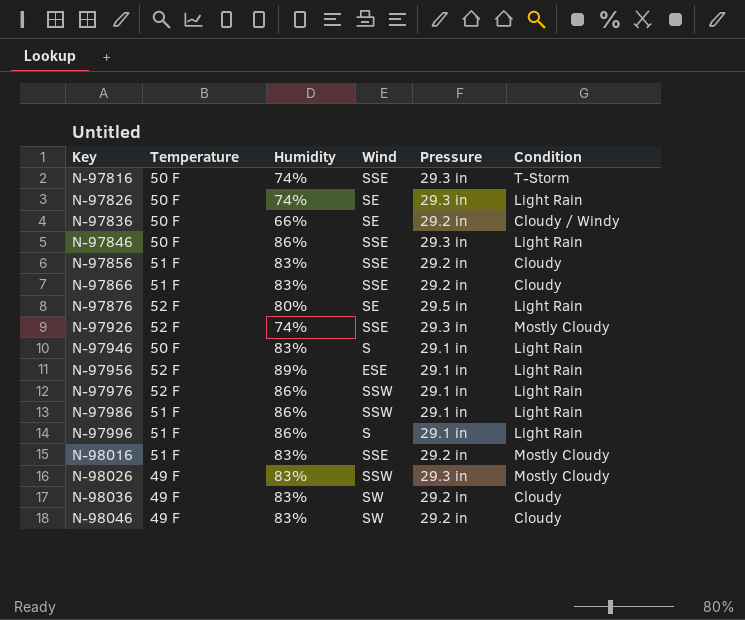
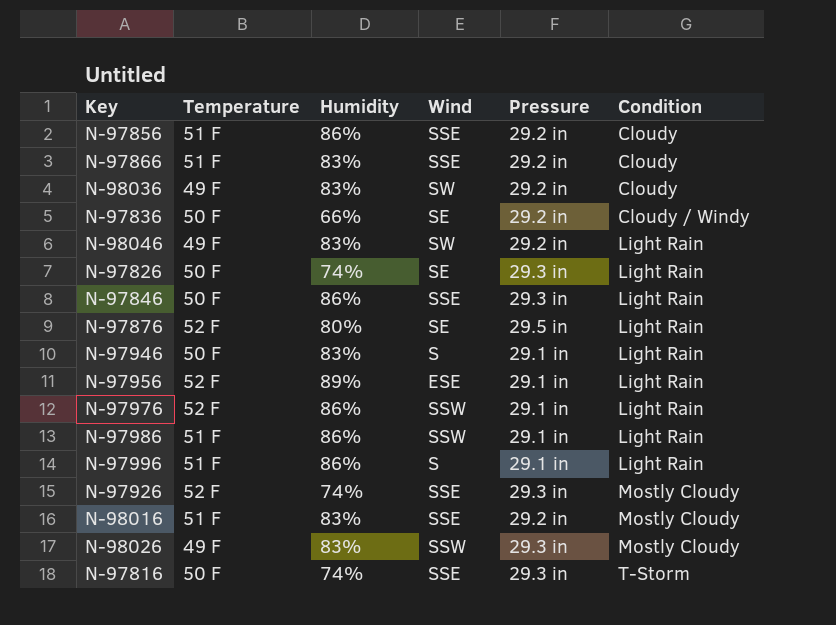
row order: Key ascending -> Condition ascending
N-97856 | Humidity: 83% -> 86%
N-98046 | Condition: Cloudy -> Light Rain

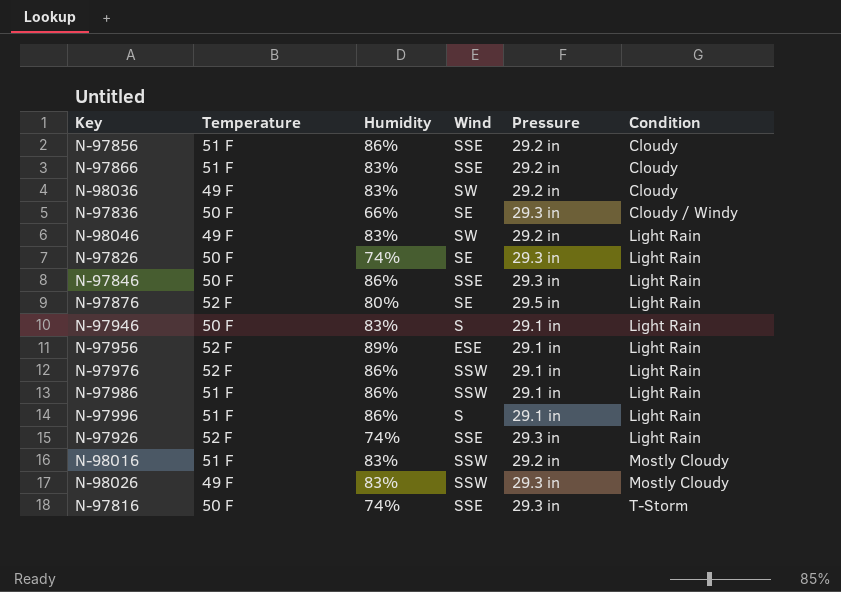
N-97836 | Pressure: 29.2 in -> 29.3 in
N-97926 | Condition: Mostly Cloudy -> Light Rain
N-98016 | Wind: SSE -> SSW

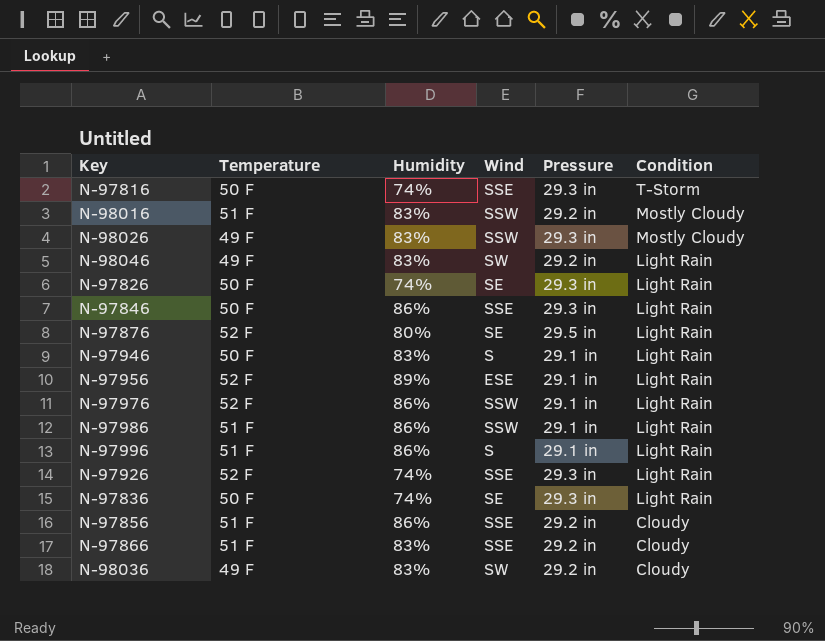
row order: Condition ascending -> Condition descending
N-97836 | Humidity: 66% -> 74%
N-97836 | Condition: Cloudy / Windy -> Light Rain

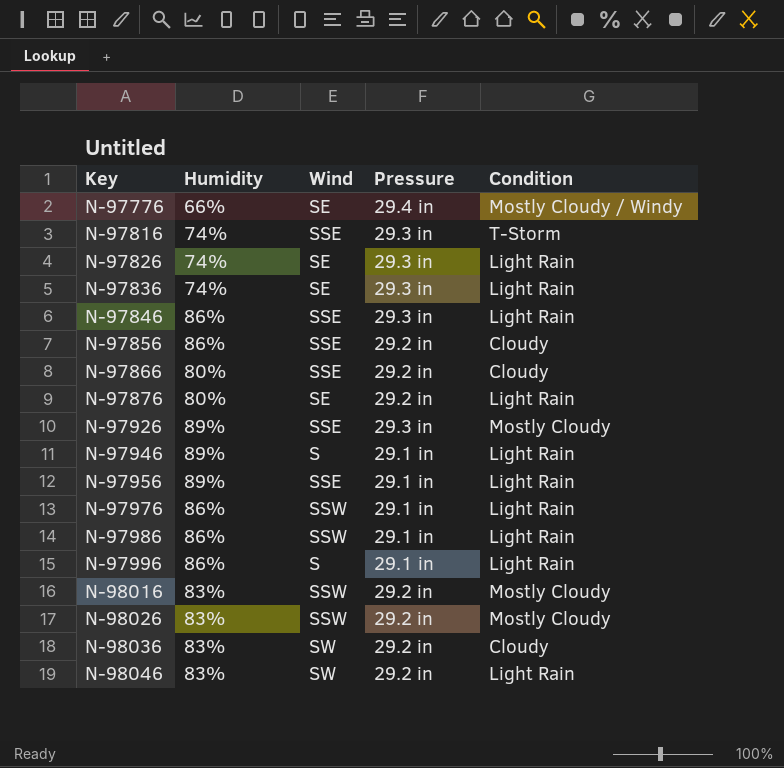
row order: Condition descending -> Key ascending
column Temperature | position: 2 -> none
row N-97776: none -> 66% | SE | 29.4 in | Mostly Cloudy / Windy
N-97866 | Humidity: 83% -> 80%
N-97876 | Pressure: 29.5 in -> 29.2 in
N-97926 | Humidity: 74% -> 89%
N-97926 | Condition: Light Rain -> Mostly Cloudy
N-97946 | Humidity: 83% -> 89%
N-97956 | Wind: ESE -> SSE
N-98026 | Pressure: 29.3 in -> 29.2 in

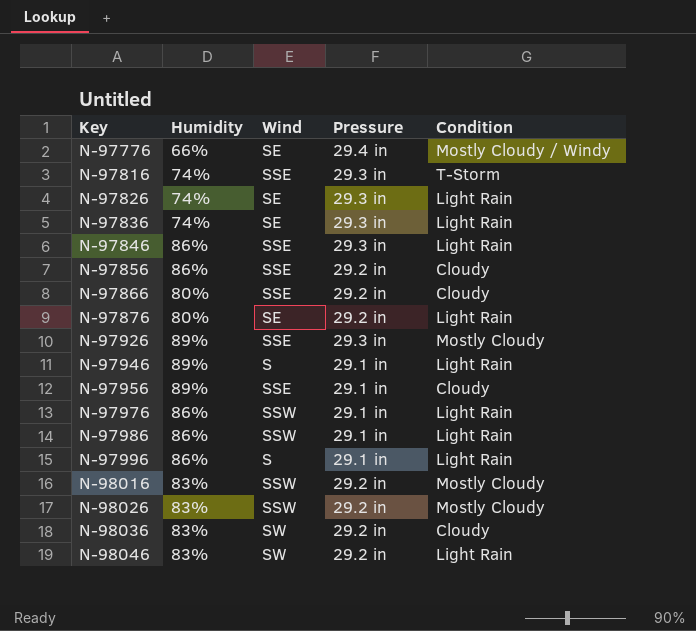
N-97956 | Condition: Light Rain -> Cloudy

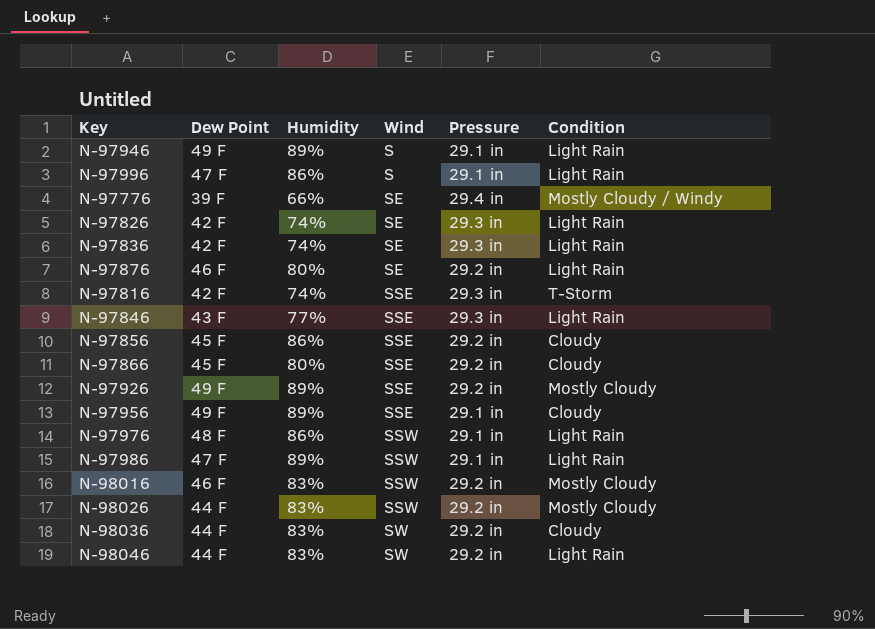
row order: Key ascending -> Wind ascending
column Dew Point | position: none -> 2
N-97846 | Humidity: 86% -> 77%
N-97926 | Pressure: 29.3 in -> 29.2 in
N-97986 | Humidity: 86% -> 89%

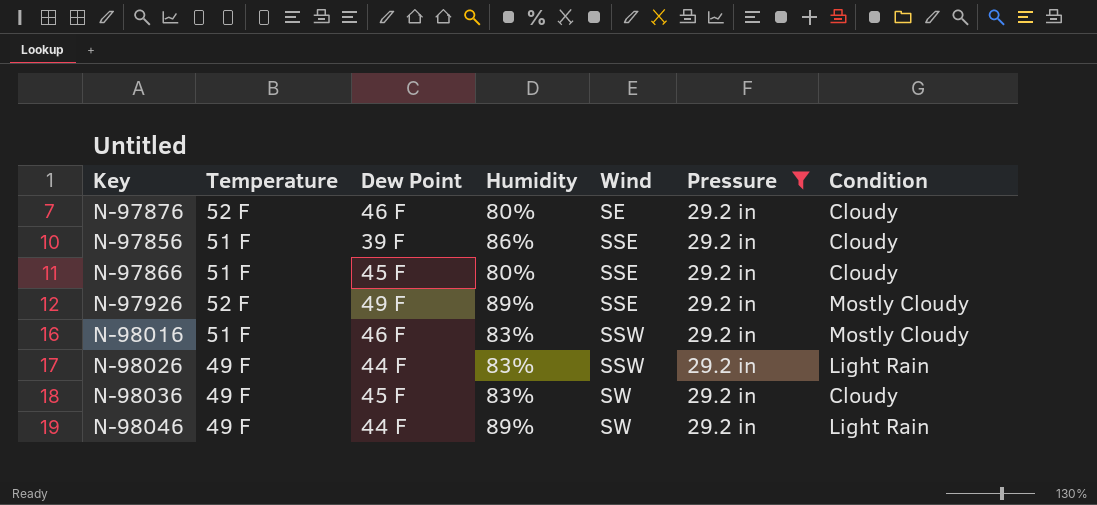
filter: none -> Pressure = 29.2 in
column Temperature | position: none -> 2
N-97876 | Condition: Light Rain -> Cloudy
N-97856 | Dew Point: 45 F -> 39 F
N-98026 | Condition: Mostly Cloudy -> Light Rain
N-98036 | Dew Point: 44 F -> 45 F
N-98046 | Humidity: 83% -> 89%

